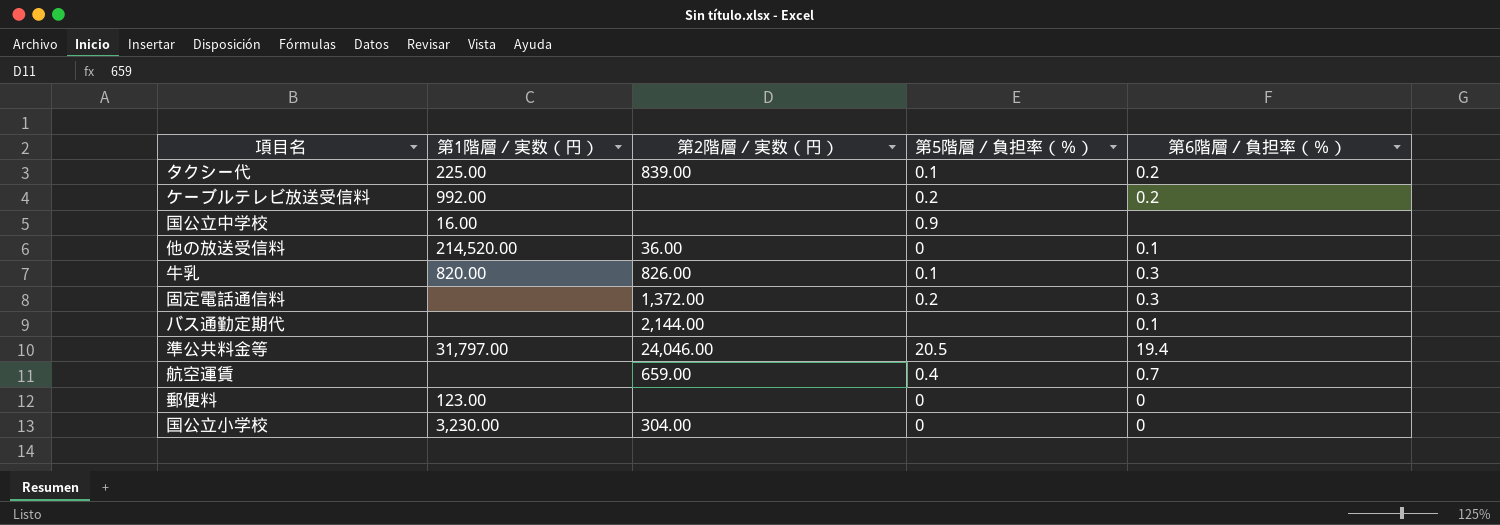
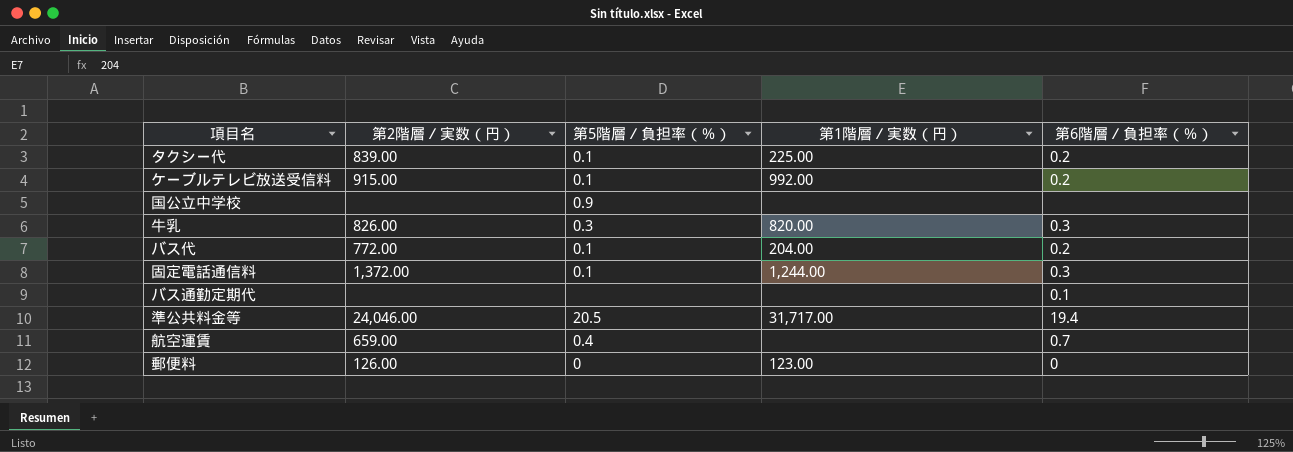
column 第1階層／実数（円） | position: 2 -> 4
row 他の放送受信料: 214,520.00 | 36.00 | 0 | 0.1 -> none
row 国公立小学校: 3,230.00 | 304.00 | 0 | 0 -> none
ケーブルテレビ放送受信料 | 第2階層／実数（円）: none -> 915.00
ケーブルテレビ放送受信料 | 第5階層／負担率（％）: 0.2 -> 0.1
国公立中学校 | 第1階層／実数（円）: 16.00 -> none
牛乳 | 第5階層／負担率（％）: 0.1 -> 0.3
row バス代: none -> 772.00 | 0.1 | 204.00 | 0.2
固定電話通信料 | 第5階層／負担率（％）: 0.2 -> 0.1
固定電話通信料 | 第1階層／実数（円）: none -> 1,244.00
バス通勤定期代 | 第2階層／実数（円）: 2,144.00 -> none
準公共料金等 | 第1階層／実数（円）: 31,797.00 -> 31,717.00
郵便料 | 第2階層／実数（円）: none -> 126.00

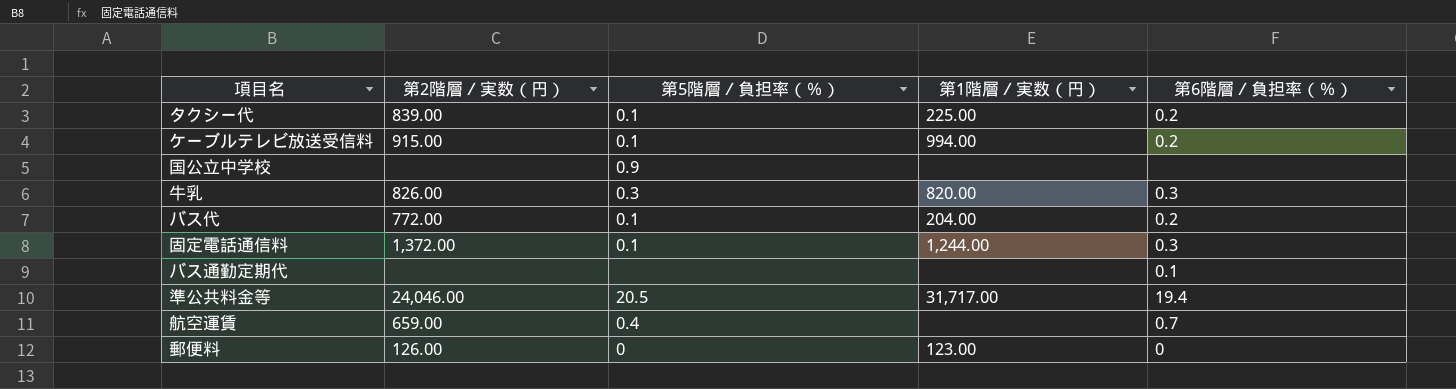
ケーブルテレビ放送受信料 | 第1階層／実数（円）: 992.00 -> 994.00

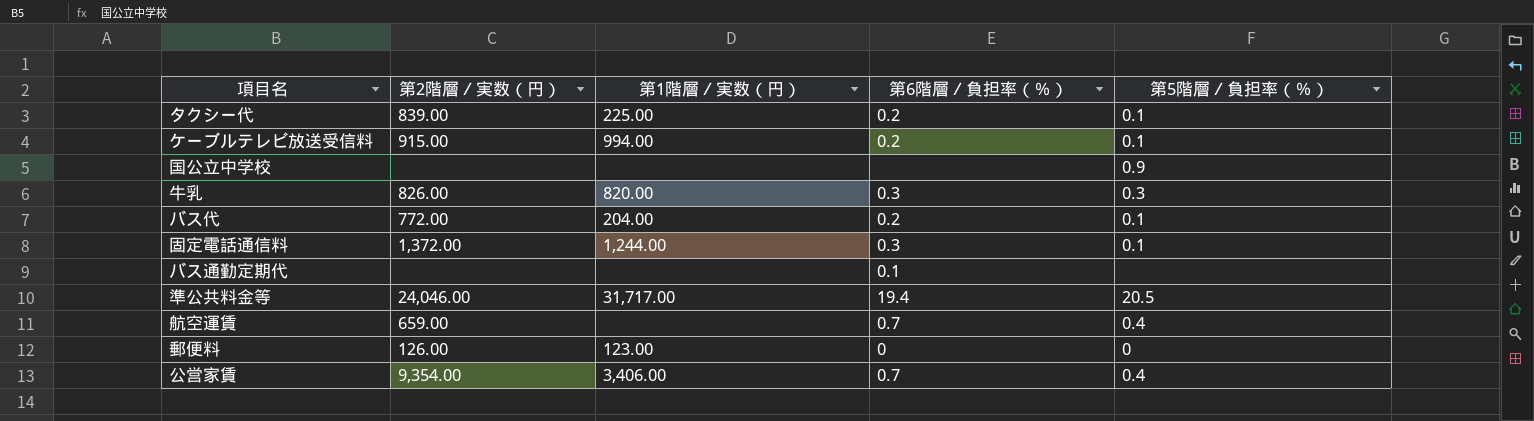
column 第5階層／負担率（％） | position: 3 -> 5
row 公営家賃: none -> 9,354.00 | 3,406.00 | 0.7 | 0.4

